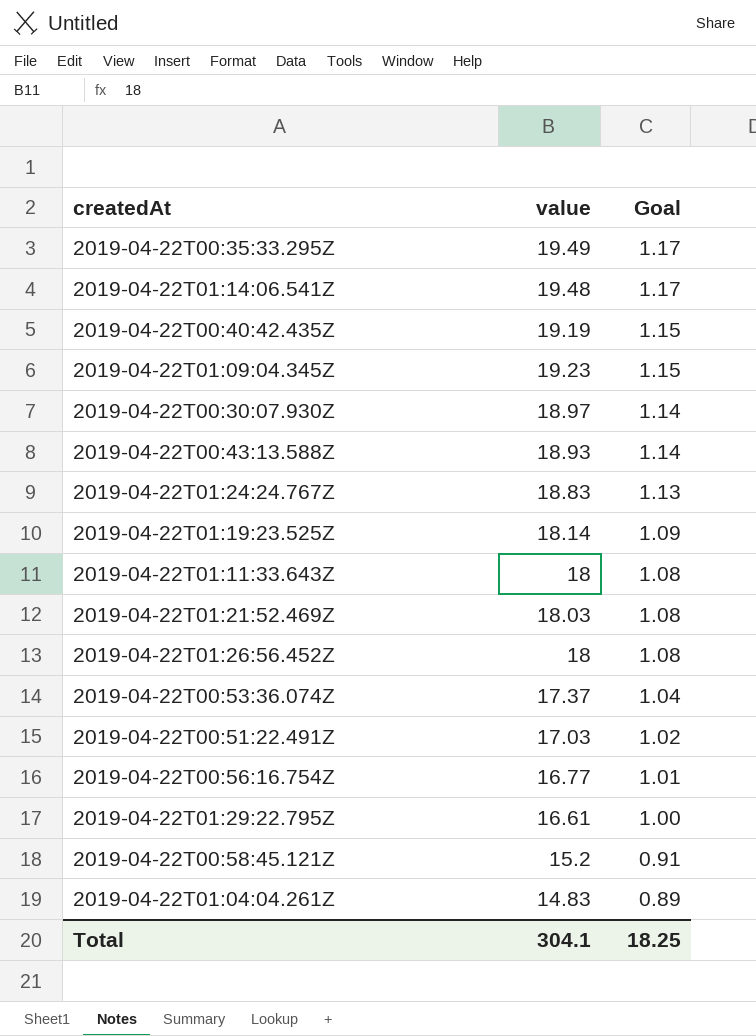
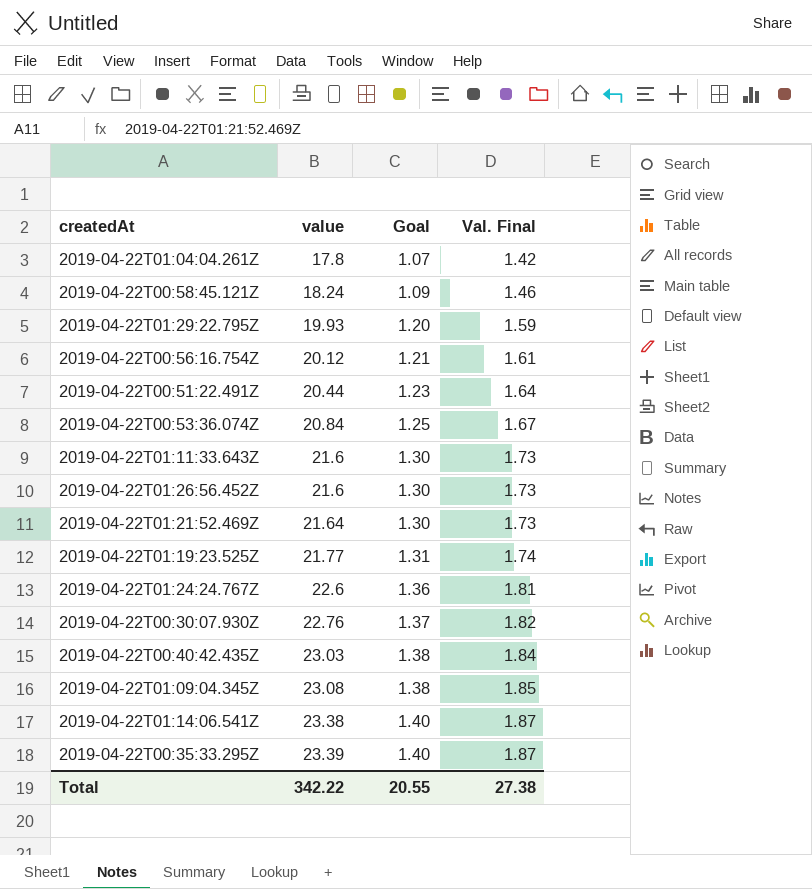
row order: Goal descending -> value ascending
column Val. Final | formula: none -> [value] * 0.08
row 2019-04-22T00:43:13.588Z: 18.93 | 1.14 -> none
2019-04-22T01:04:04.261Z | value: 14.83 -> 17.8
2019-04-22T01:04:04.261Z | Goal: 0.89 -> 1.07
2019-04-22T00:58:45.121Z | value: 15.2 -> 18.24
2019-04-22T00:58:45.121Z | Goal: 0.91 -> 1.09
2019-04-22T01:29:22.795Z | value: 16.61 -> 19.93
2019-04-22T01:29:22.795Z | Goal: 1.00 -> 1.20
2019-04-22T00:56:16.754Z | value: 16.77 -> 20.12
2019-04-22T00:56:16.754Z | Goal: 1.01 -> 1.21
2019-04-22T00:51:22.491Z | value: 17.03 -> 20.44
2019-04-22T00:51:22.491Z | Goal: 1.02 -> 1.23
2019-04-22T00:53:36.074Z | value: 17.37 -> 20.84
2019-04-22T00:53:36.074Z | Goal: 1.04 -> 1.25
2019-04-22T01:11:33.643Z | value: 18 -> 21.6
2019-04-22T01:11:33.643Z | Goal: 1.08 -> 1.30
2019-04-22T01:26:56.452Z | value: 18 -> 21.6
2019-04-22T01:26:56.452Z | Goal: 1.08 -> 1.30
2019-04-22T01:21:52.469Z | value: 18.03 -> 21.64
2019-04-22T01:21:52.469Z | Goal: 1.08 -> 1.30
2019-04-22T01:19:23.525Z | value: 18.14 -> 21.77
2019-04-22T01:19:23.525Z | Goal: 1.09 -> 1.31
2019-04-22T01:24:24.767Z | value: 18.83 -> 22.6
2019-04-22T01:24:24.767Z | Goal: 1.13 -> 1.36
2019-04-22T00:30:07.930Z | value: 18.97 -> 22.76
2019-04-22T00:30:07.930Z | Goal: 1.14 -> 1.37
2019-04-22T00:40:42.435Z | value: 19.19 -> 23.03
2019-04-22T00:40:42.435Z | Goal: 1.15 -> 1.38
2019-04-22T01:09:04.345Z | value: 19.23 -> 23.08
2019-04-22T01:09:04.345Z | Goal: 1.15 -> 1.38
2019-04-22T01:14:06.541Z | value: 19.48 -> 23.38
2019-04-22T01:14:06.541Z | Goal: 1.17 -> 1.40
2019-04-22T00:35:33.295Z | value: 19.49 -> 23.39
2019-04-22T00:35:33.295Z | Goal: 1.17 -> 1.40
Total | value: 304.1 -> 342.22
Total | Goal: 18.25 -> 20.55

